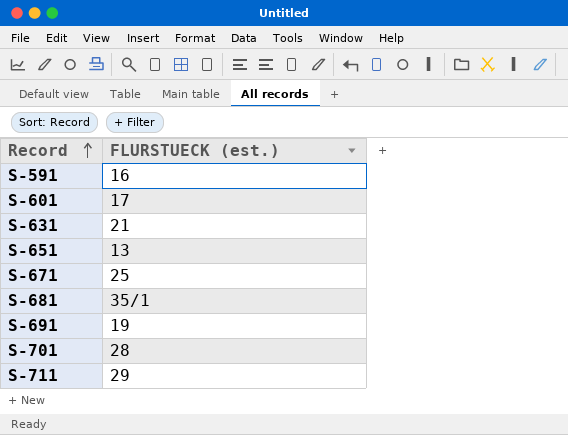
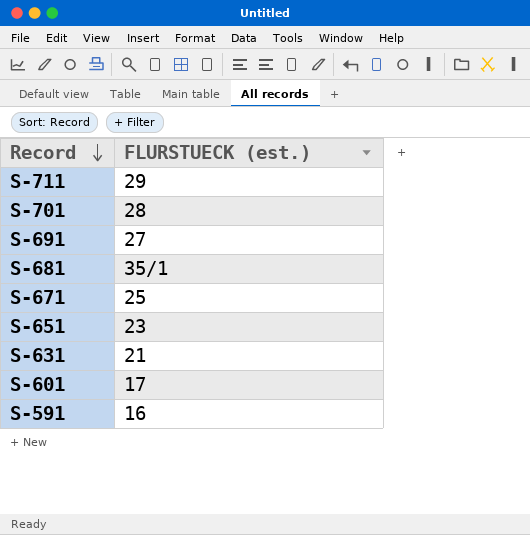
row order: Record ascending -> Record descending
S-691 | FLURSTUECK (est.): 19 -> 27
S-651 | FLURSTUECK (est.): 13 -> 23

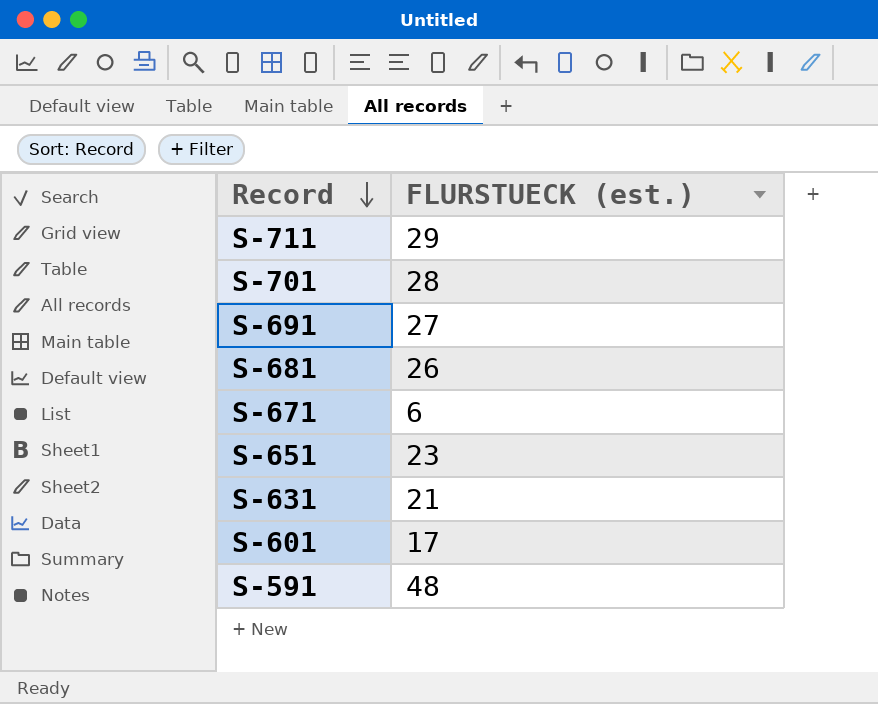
S-681 | FLURSTUECK (est.): 35/1 -> 26
S-671 | FLURSTUECK (est.): 25 -> 6
S-591 | FLURSTUECK (est.): 16 -> 48

